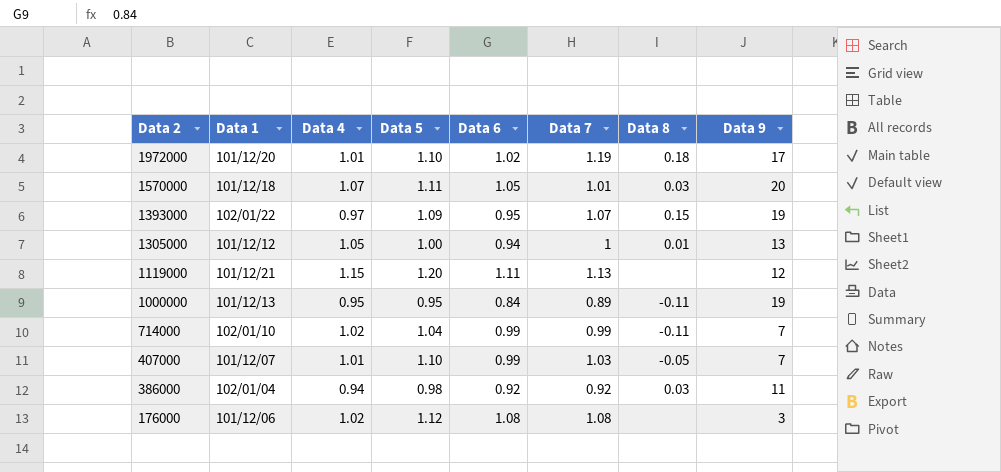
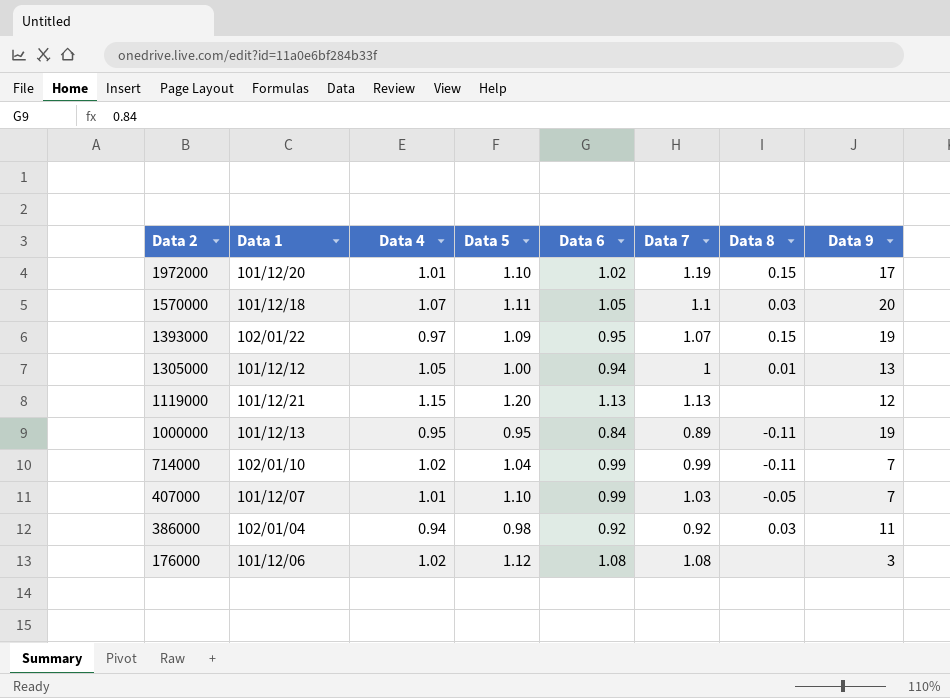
1972000 | Data 8: 0.18 -> 0.15
1570000 | Data 7: 1.01 -> 1.1
1119000 | Data 6: 1.11 -> 1.13

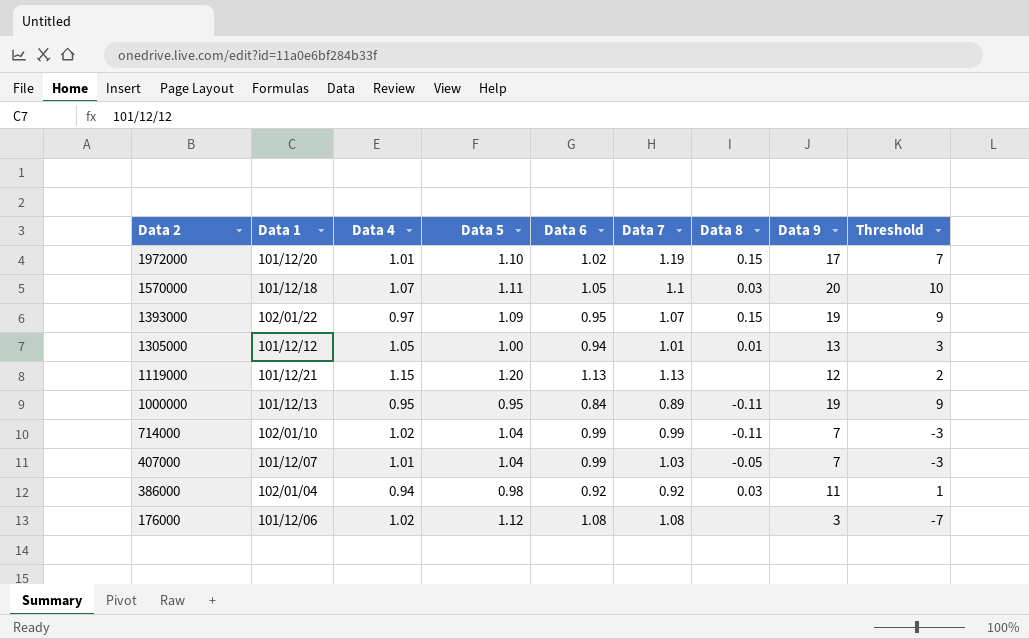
column Threshold | formula: none -> [Data 9] - 10
1305000 | Data 7: 1 -> 1.01
407000 | Data 5: 1.10 -> 1.04

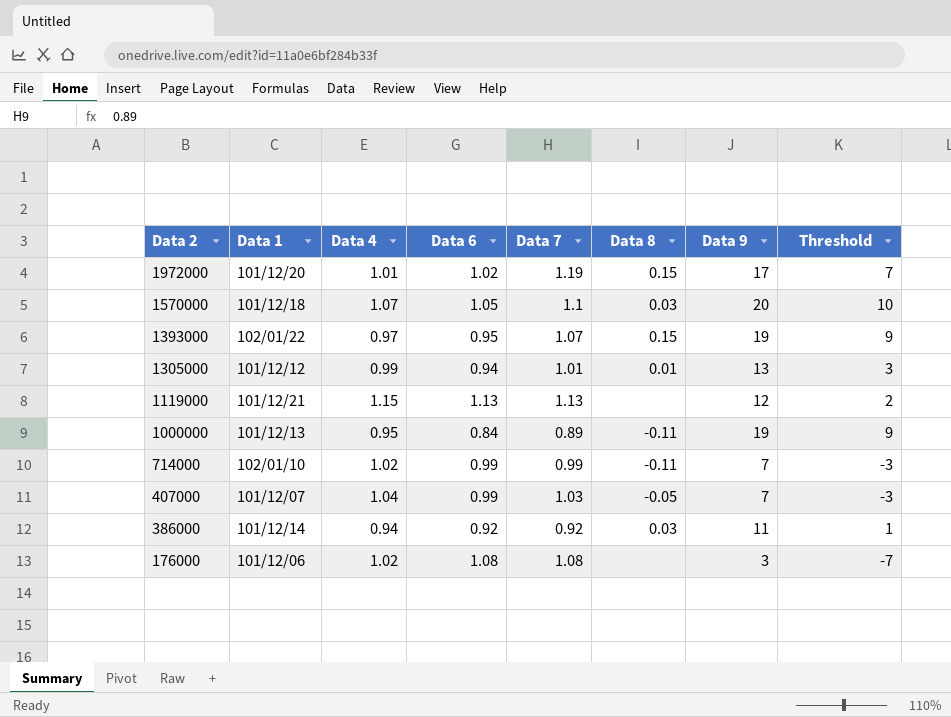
column Data 5 | position: 4 -> none
1305000 | Data 4: 1.05 -> 0.99
407000 | Data 4: 1.01 -> 1.04
386000 | Data 1: 102/01/04 -> 101/12/14

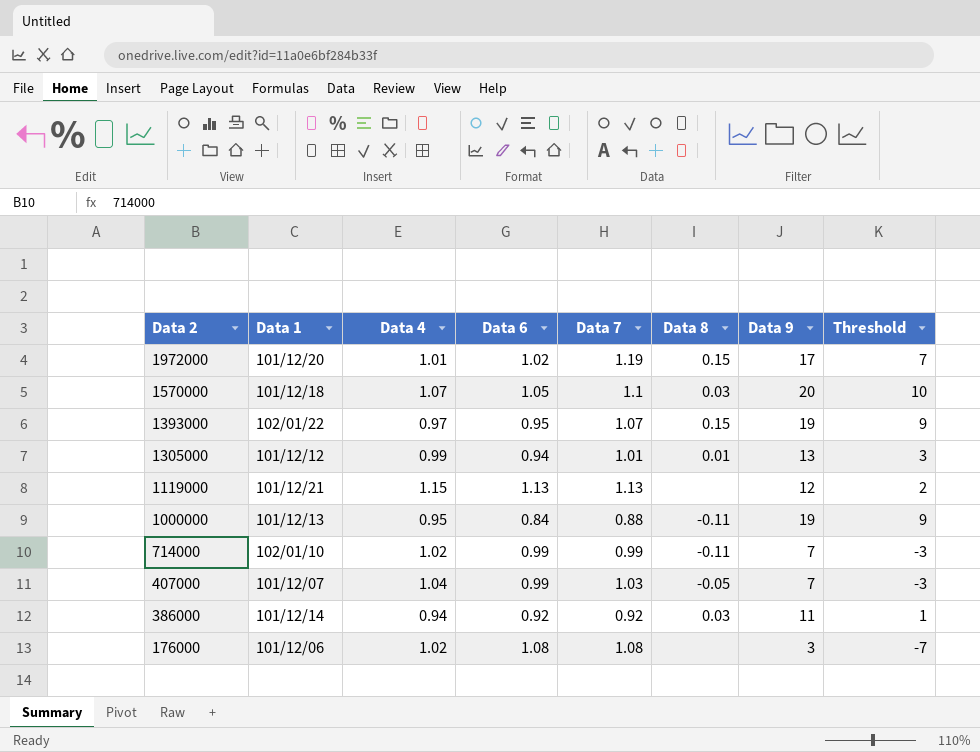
1000000 | Data 7: 0.89 -> 0.88

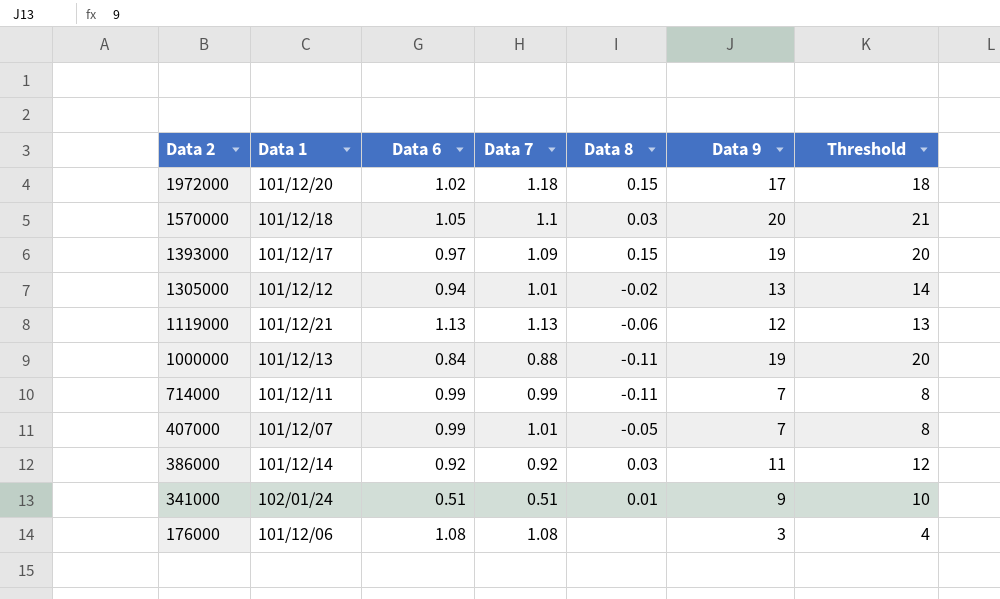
column Data 4 | position: 3 -> none
column Threshold | formula: [Data 9] - 10 -> [Data 9] + 1
1972000 | Data 7: 1.19 -> 1.18
1393000 | Data 1: 102/01/22 -> 101/12/17
1393000 | Data 6: 0.95 -> 0.97
1393000 | Data 7: 1.07 -> 1.09
1305000 | Data 8: 0.01 -> -0.02
1119000 | Data 8: none -> -0.06
714000 | Data 1: 102/01/10 -> 101/12/11
407000 | Data 7: 1.03 -> 1.01
row 341000: none -> 102/01/24 | 0.51 | 0.51 | 0.01 | 9 | 10

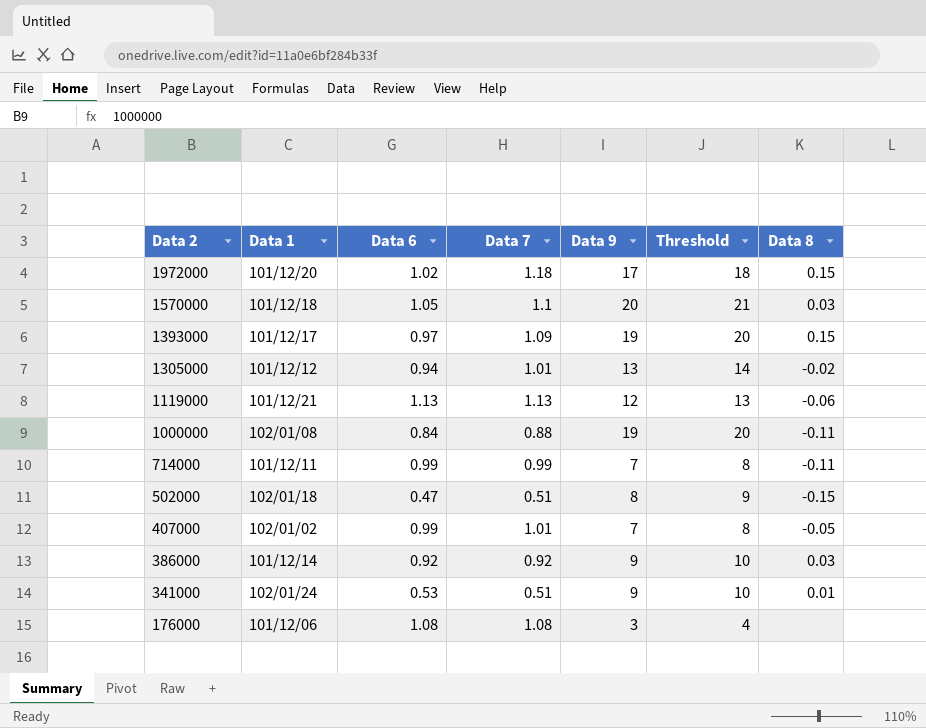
column Data 8 | position: 5 -> 7
1000000 | Data 1: 101/12/13 -> 102/01/08
row 502000: none -> 102/01/18 | 0.47 | 0.51 | 8 | 9 | -0.15
407000 | Data 1: 101/12/07 -> 102/01/02
386000 | Data 9: 11 -> 9
386000 | Threshold: 12 -> 10
341000 | Data 6: 0.51 -> 0.53

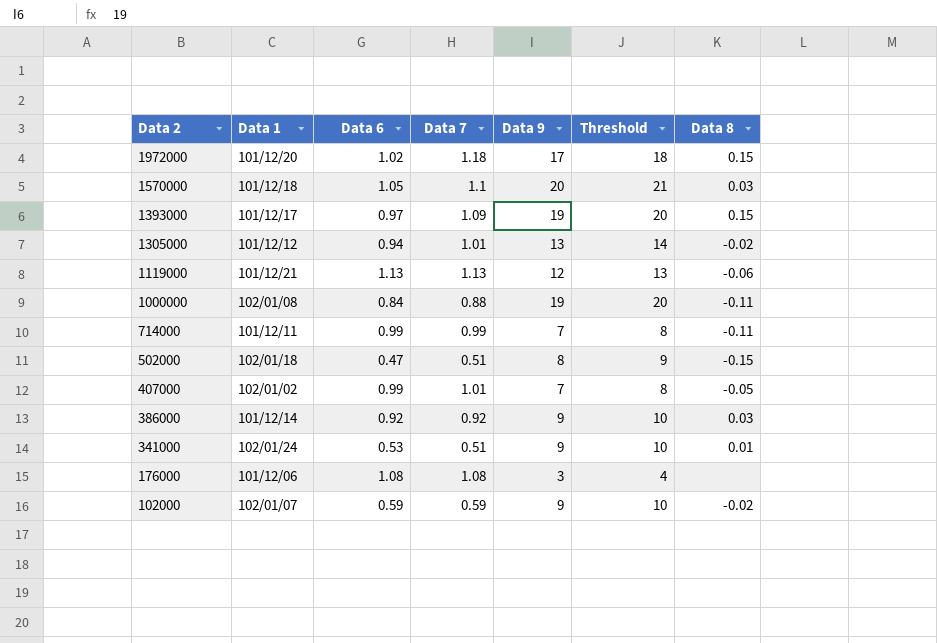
row 102000: none -> 102/01/07 | 0.59 | 0.59 | 9 | 10 | -0.02

